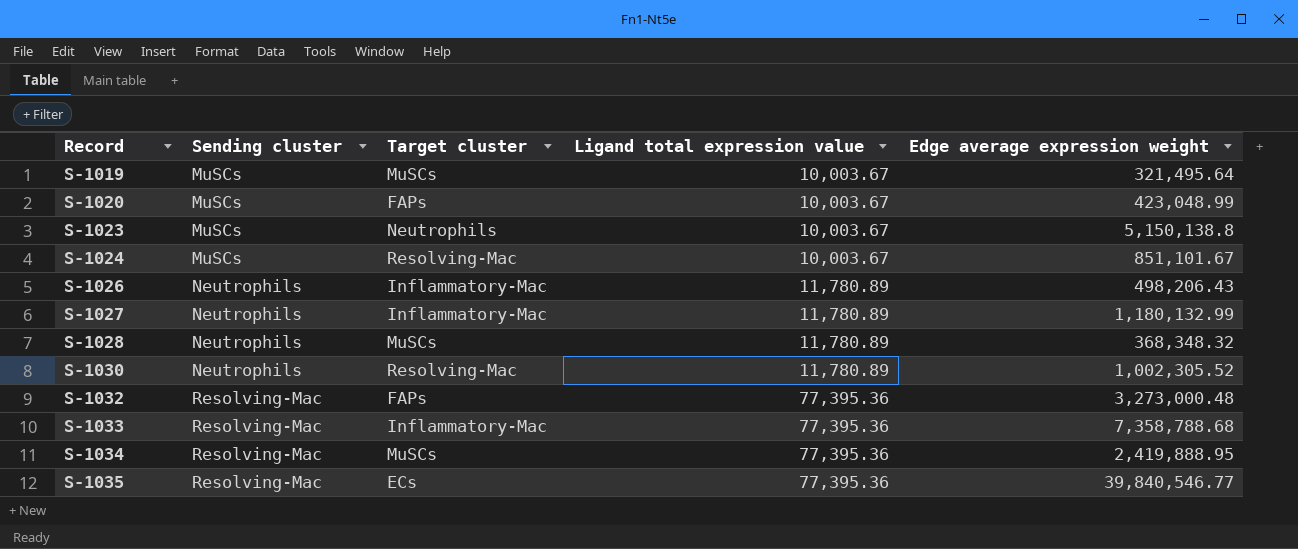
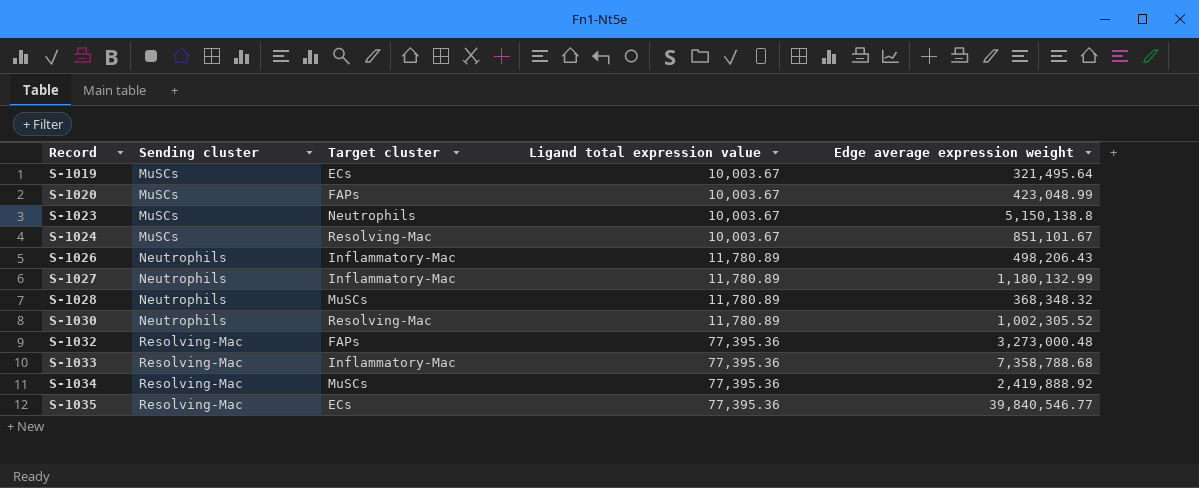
S-1019 | Target cluster: MuSCs -> ECs
S-1034 | Edge average expression weight: 2,419,888.95 -> 2,419,888.92

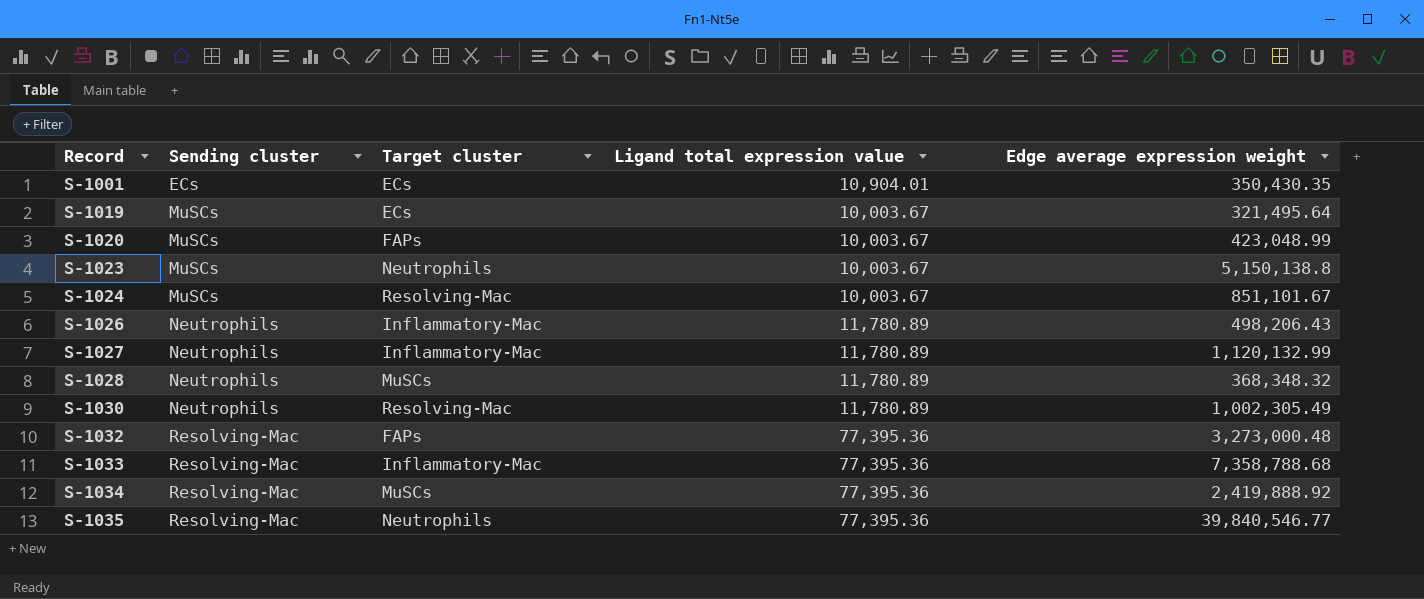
row S-1001: none -> ECs | ECs | 10,904.01 | 350,430.35
S-1027 | Edge average expression weight: 1,180,132.99 -> 1,120,132.99
S-1030 | Edge average expression weight: 1,002,305.52 -> 1,002,305.49
S-1035 | Target cluster: ECs -> Neutrophils

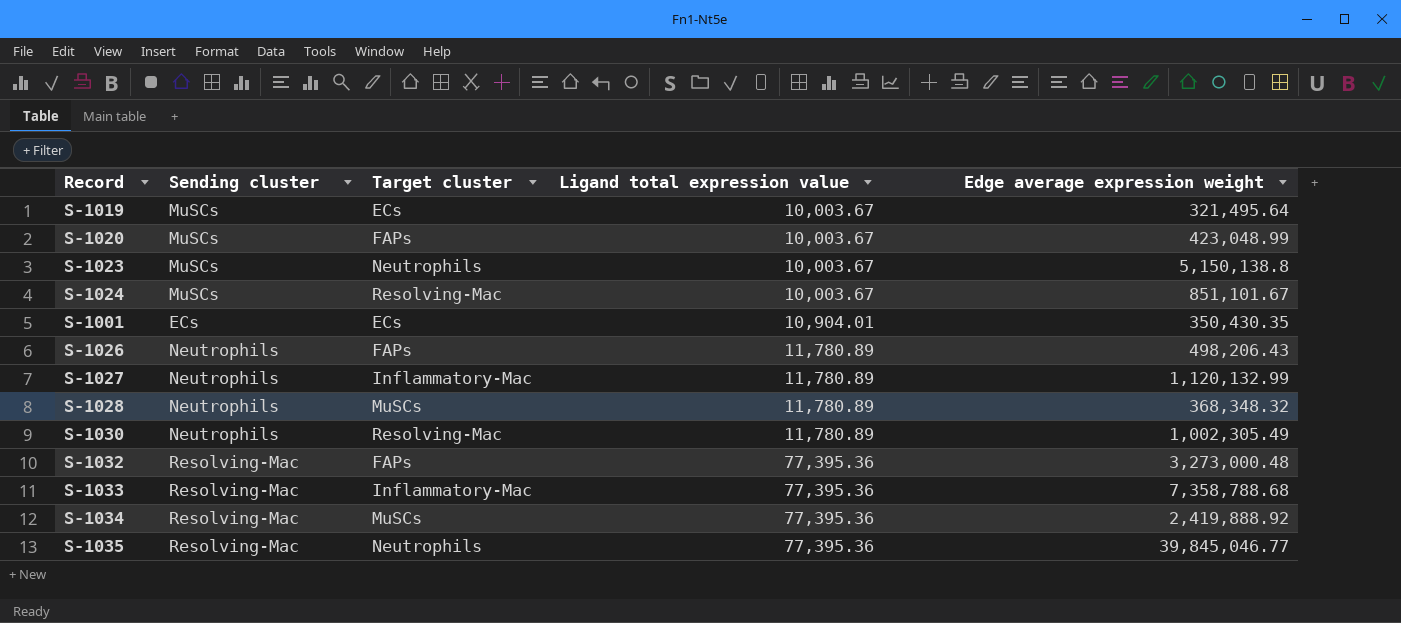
row order: Record ascending -> Ligand total expression value ascending
S-1026 | Target cluster: Inflammatory-Mac -> FAPs
S-1035 | Edge average expression weight: 39,840,546.77 -> 39,845,046.77

